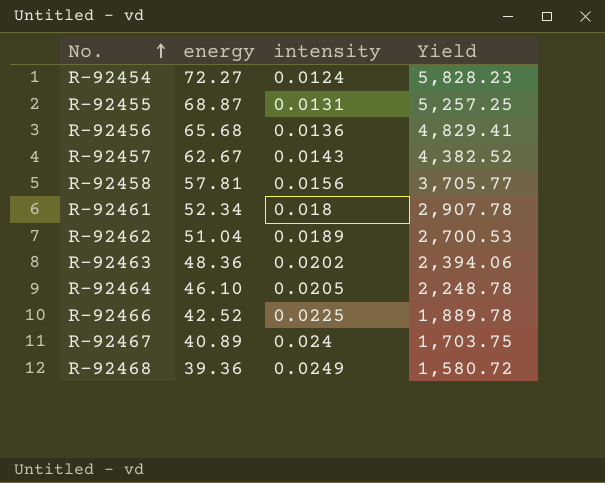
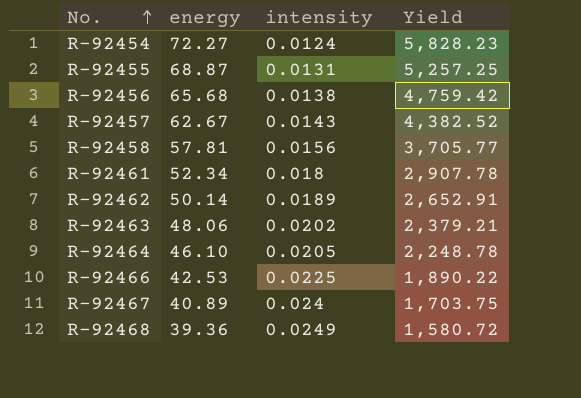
R-92456 | intensity: 0.0136 -> 0.0138
R-92456 | Yield: 4,829.41 -> 4,759.42
R-92462 | energy: 51.04 -> 50.14
R-92462 | Yield: 2,700.53 -> 2,652.91
R-92463 | energy: 48.36 -> 48.06
R-92463 | Yield: 2,394.06 -> 2,379.21
R-92466 | energy: 42.52 -> 42.53
R-92466 | Yield: 1,889.78 -> 1,890.22

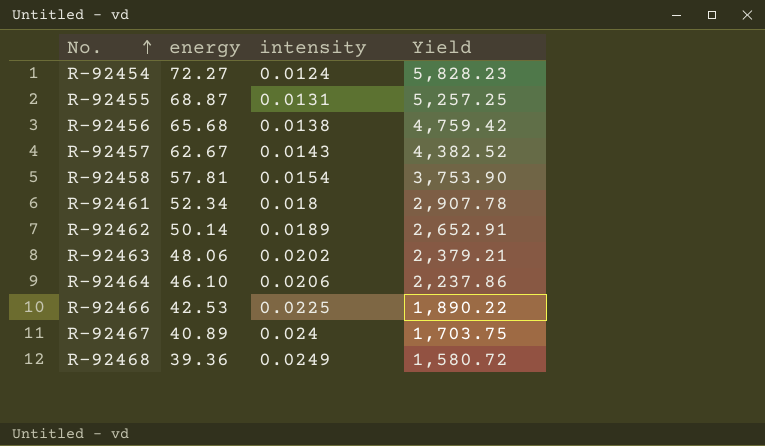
R-92458 | intensity: 0.0156 -> 0.0154
R-92458 | Yield: 3,705.77 -> 3,753.90
R-92464 | intensity: 0.0205 -> 0.0206
R-92464 | Yield: 2,248.78 -> 2,237.86

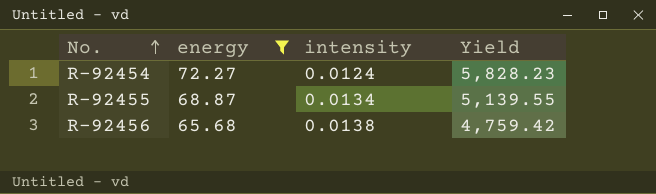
filter: none -> energy >= 65.68
R-92455 | intensity: 0.0131 -> 0.0134
R-92455 | Yield: 5,257.25 -> 5,139.55

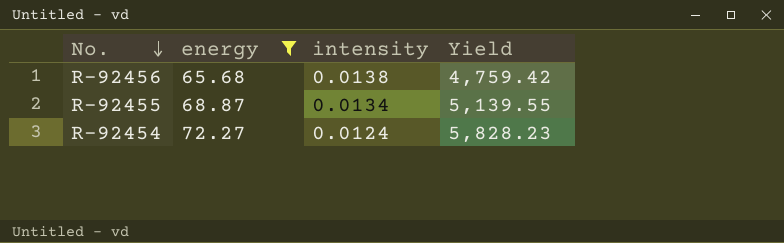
row order: No. ascending -> No. descending

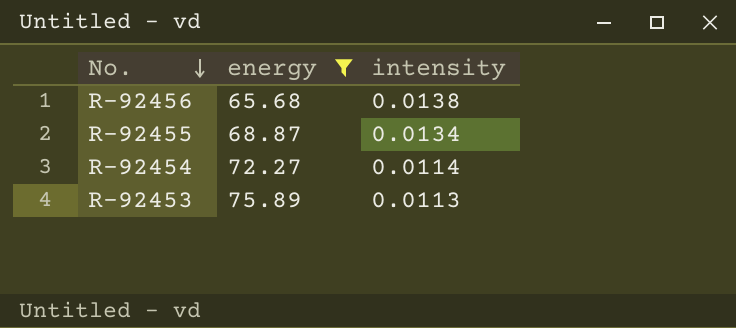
column Yield | formula: [energy] / [intensity] -> none
R-92454 | intensity: 0.0124 -> 0.0114
row R-92453: none -> 75.89 | 0.0113

